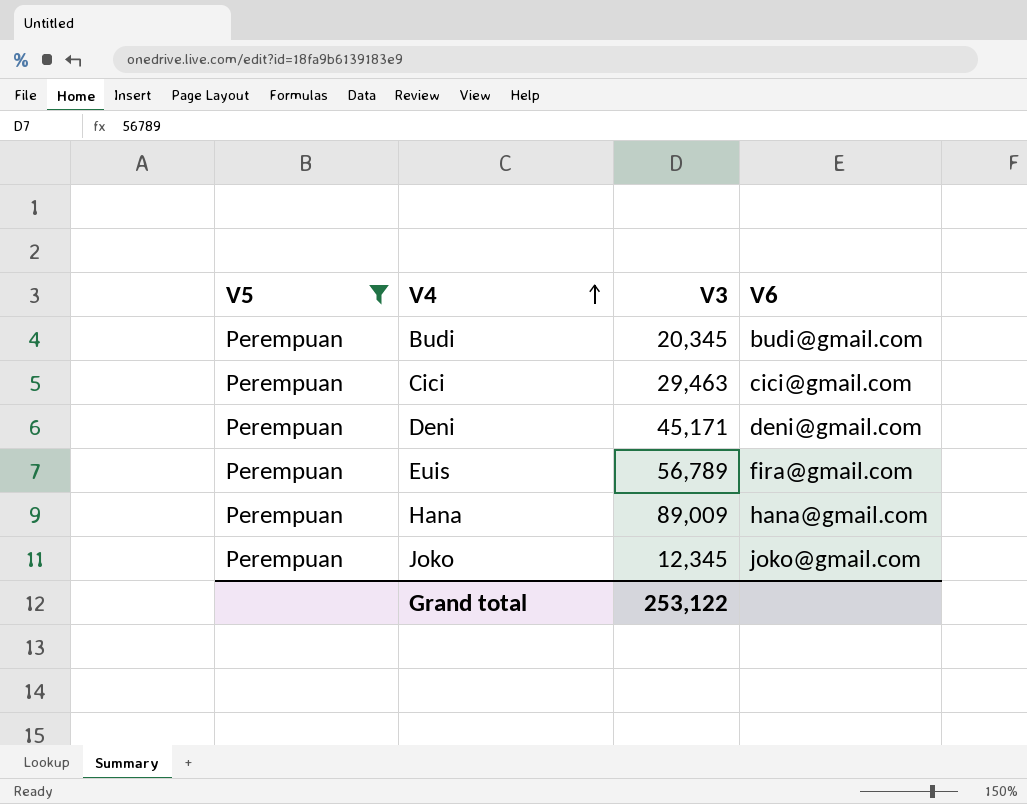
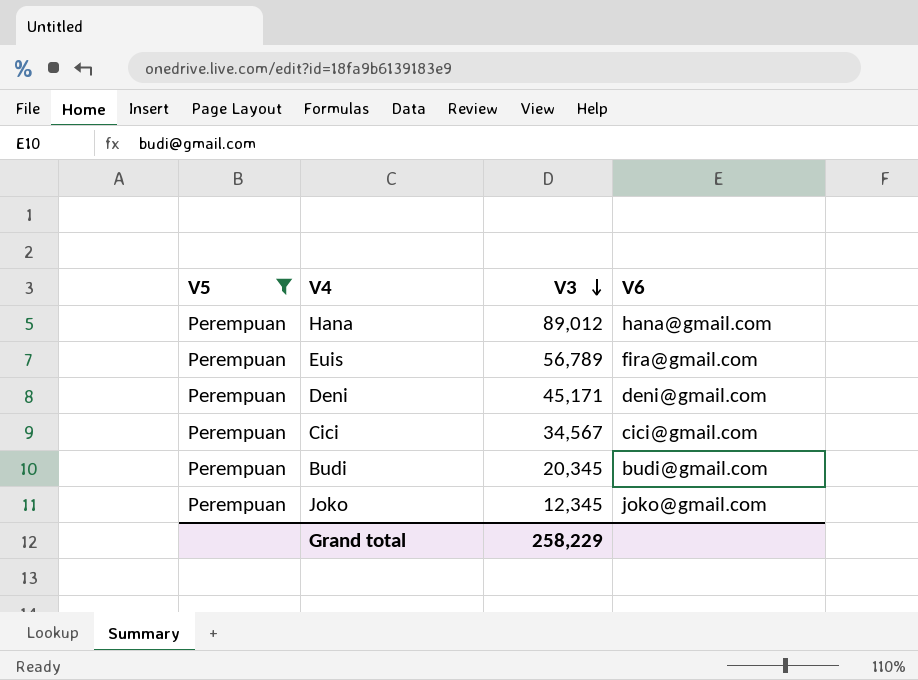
row order: V4 ascending -> V3 descending
Hana | V3: 89,009 -> 89,012
Cici | V3: 29,463 -> 34,567
Grand total | V3: 253,122 -> 258,229

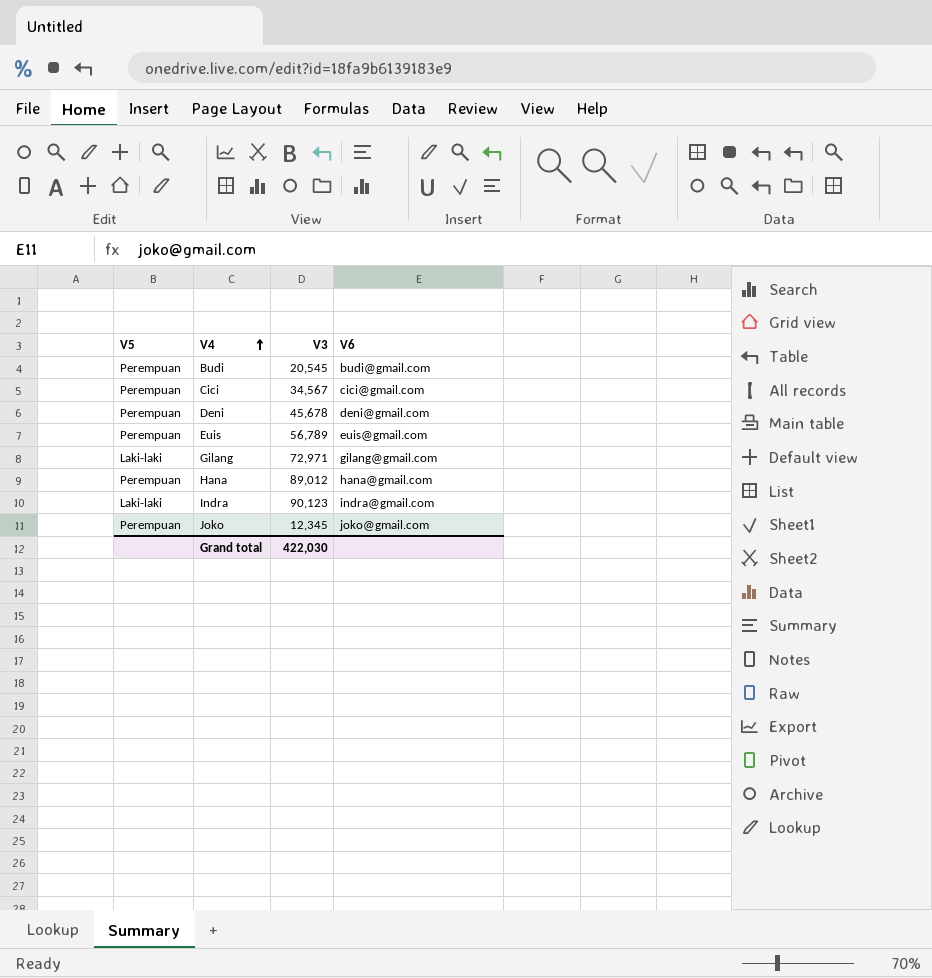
filter: V5 = Perempuan -> none
row order: V3 descending -> V4 ascending
Budi | V3: 20,345 -> 20,545
Deni | V3: 45,171 -> 45,678
Euis | V6: fira@gmail.com -> euis@gmail.com
Grand total | V3: 258,229 -> 422,030

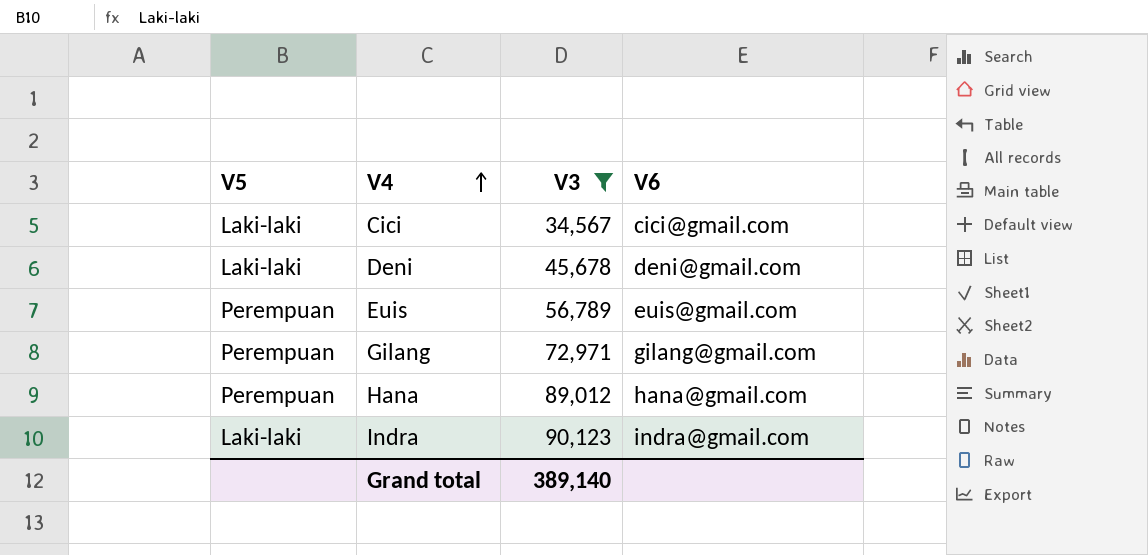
filter: none -> V3 >= 34,567
Cici | V5: Perempuan -> Laki-laki
Deni | V5: Perempuan -> Laki-laki
Gilang | V5: Laki-laki -> Perempuan
Grand total | V3: 422,030 -> 389,140

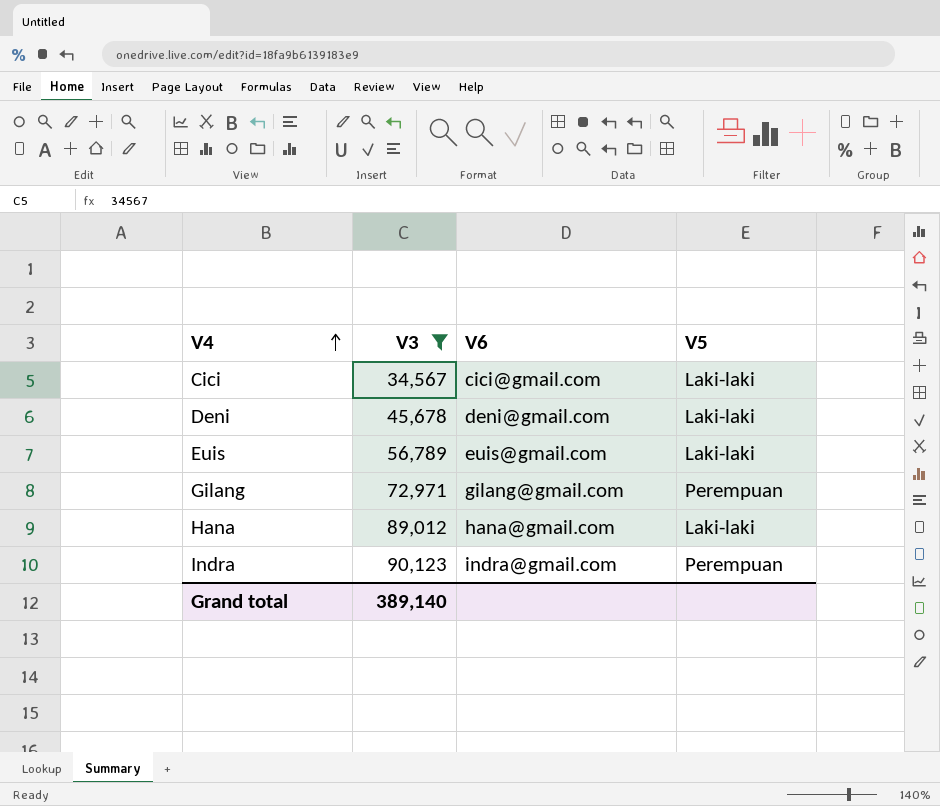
column V5 | position: 1 -> 4
Euis | V5: Perempuan -> Laki-laki
Hana | V5: Perempuan -> Laki-laki
Indra | V5: Laki-laki -> Perempuan

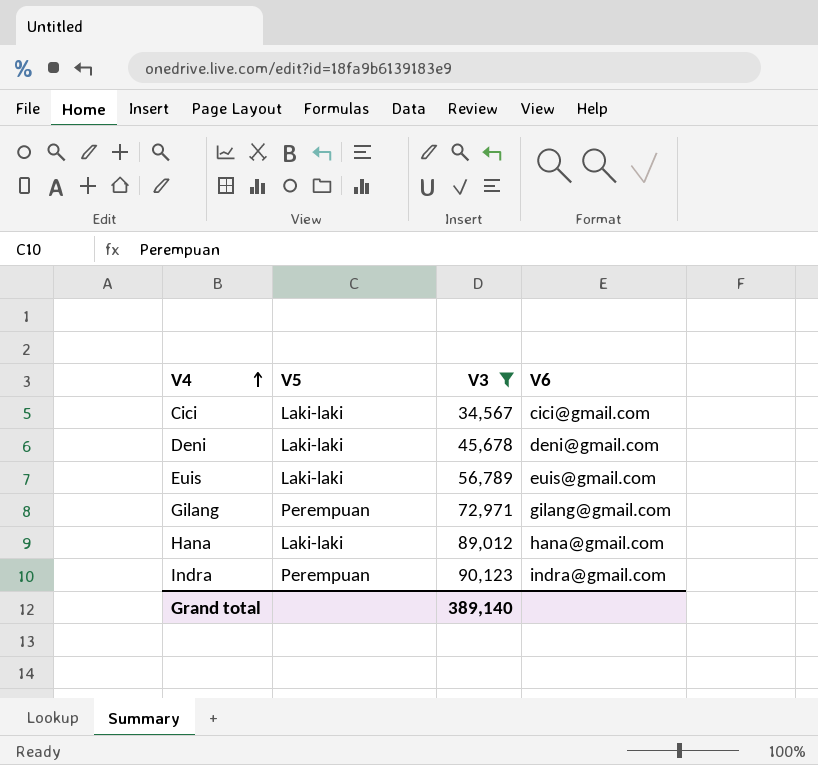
column V5 | position: 4 -> 2

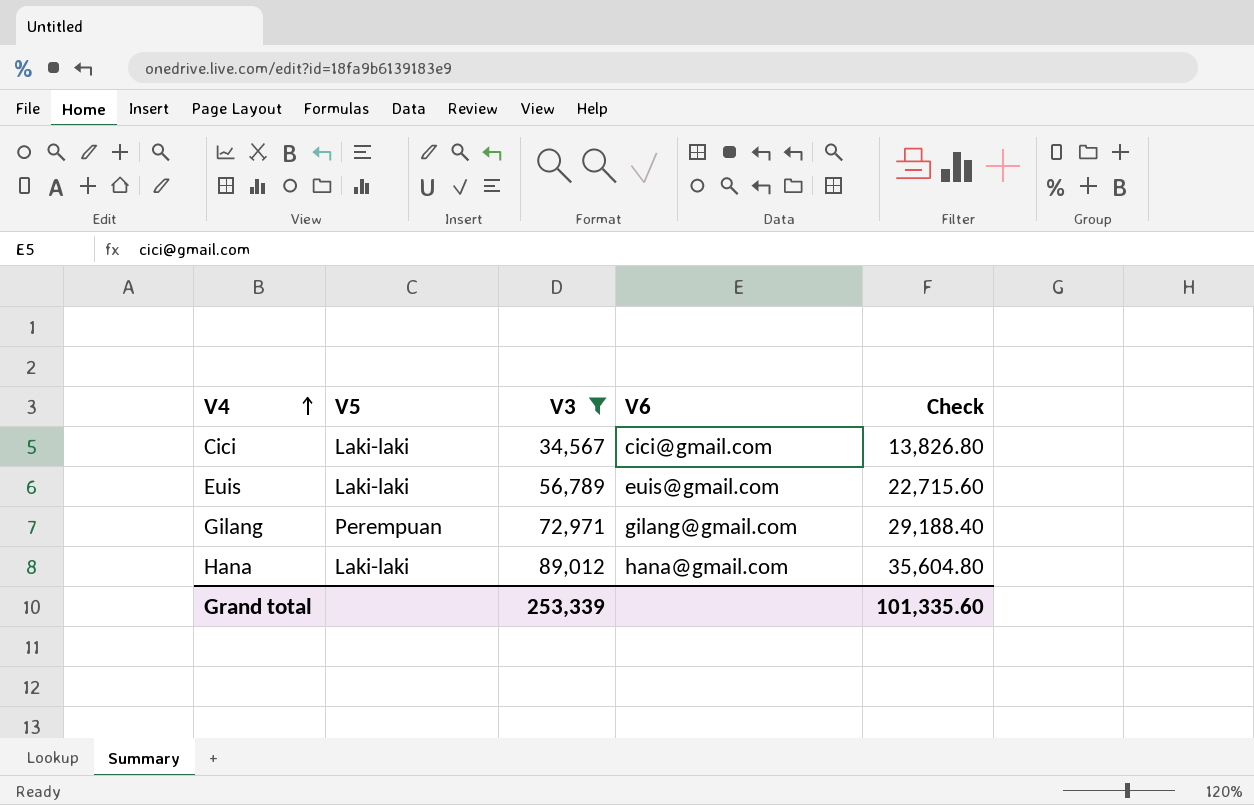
column Check | formula: none -> [V3] * 0.4
row Deni: Laki-laki | 45,678 | deni@gmail.com -> none
row Indra: Perempuan | 90,123 | indra@gmail.com -> none
Grand total | V3: 389,140 -> 253,339

